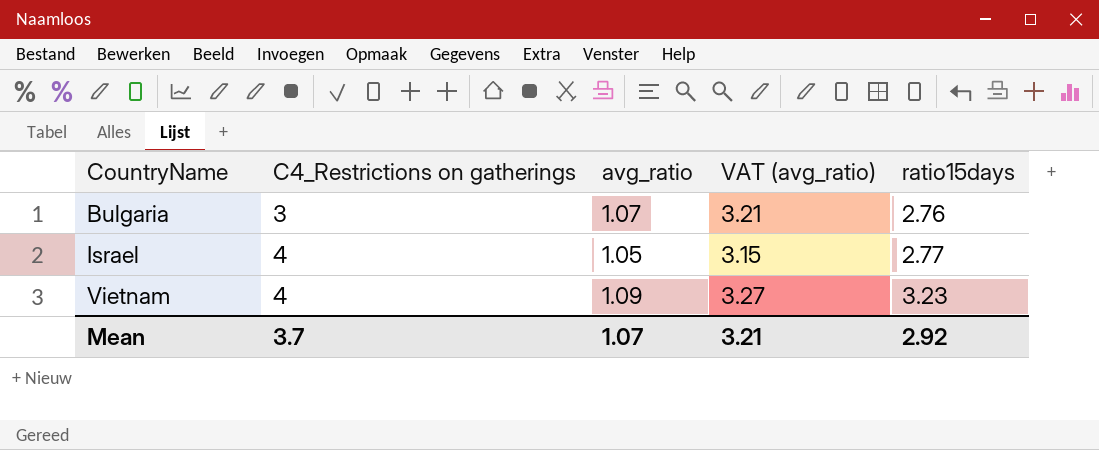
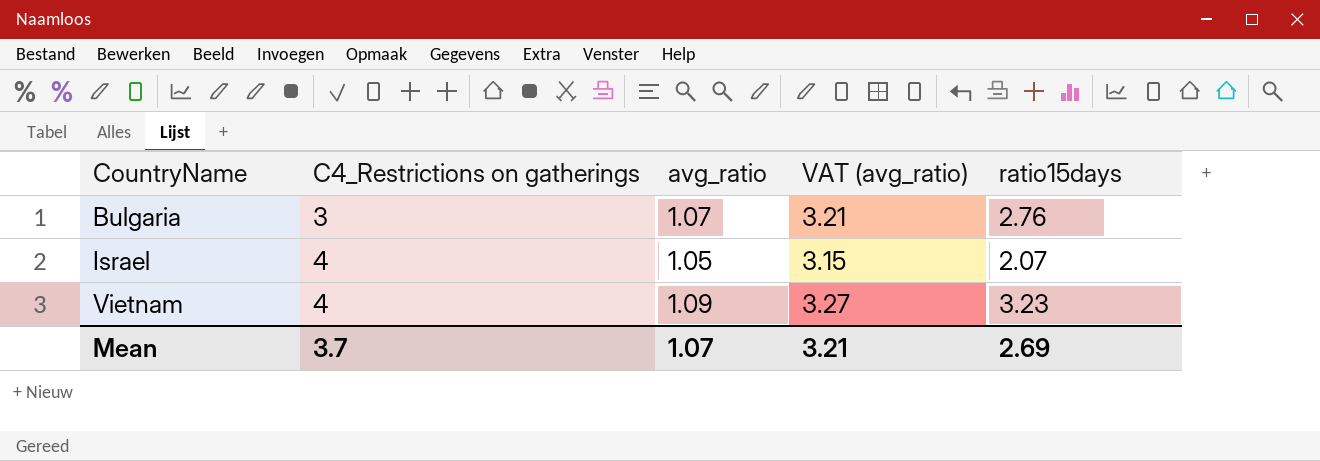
Israel | ratio15days: 2.77 -> 2.07
Mean | ratio15days: 2.92 -> 2.69

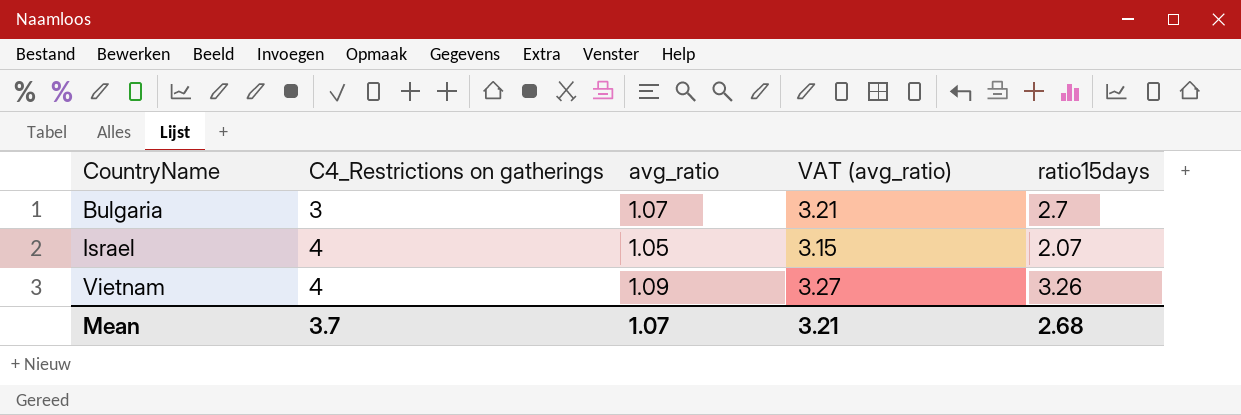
Bulgaria | ratio15days: 2.76 -> 2.7
Vietnam | ratio15days: 3.23 -> 3.26
Mean | ratio15days: 2.69 -> 2.68

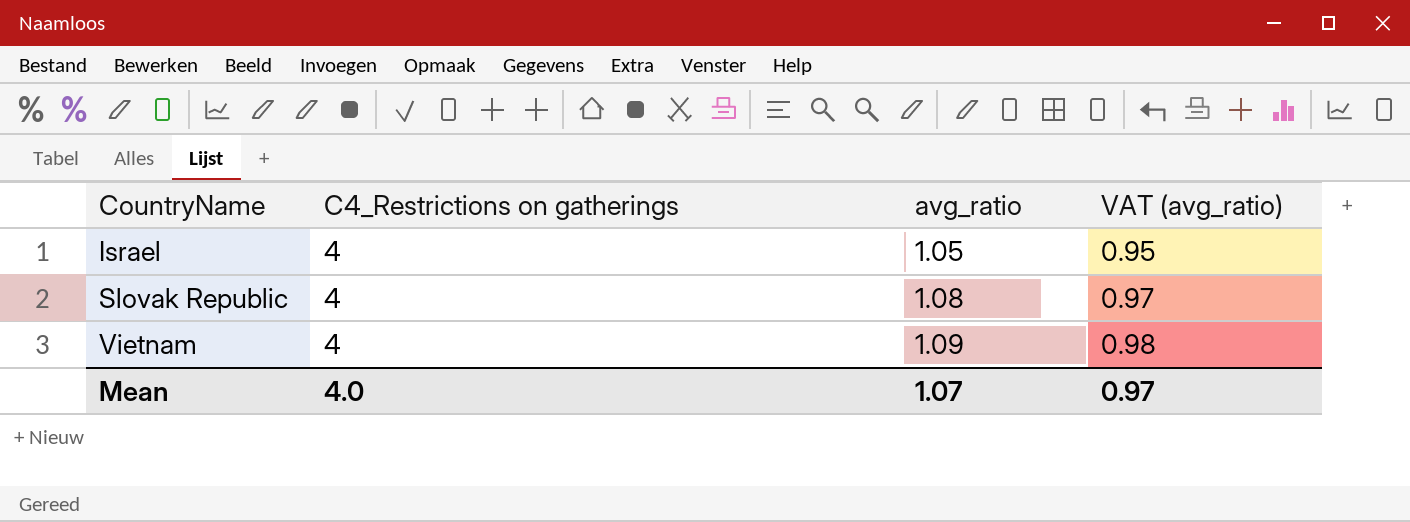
column ratio15days | position: 5 -> none
column VAT (avg_ratio) | formula: [avg_ratio] * 3 -> [avg_ratio] * 0.9
row Bulgaria: 3 | 1.07 | 3.21 | 2.7 -> none
row Slovak Republic: none -> 4 | 1.08 | 0.97
Mean | C4_Restrictions on gatherings: 3.7 -> 4.0
Mean | VAT (avg_ratio): 3.21 -> 0.97

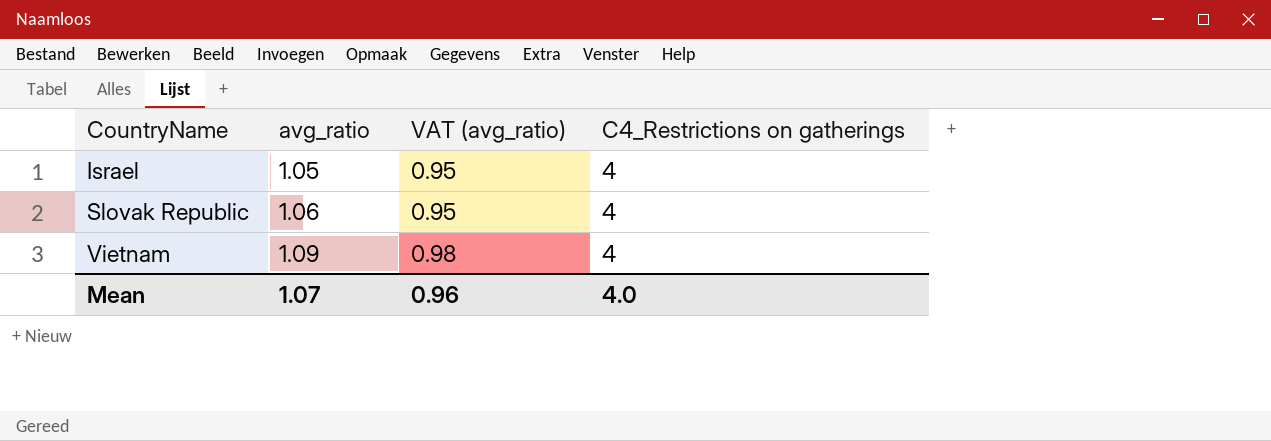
column C4_Restrictions on gatherings | position: 2 -> 4
Slovak Republic | avg_ratio: 1.08 -> 1.06
Slovak Republic | VAT (avg_ratio): 0.97 -> 0.95
Mean | VAT (avg_ratio): 0.97 -> 0.96

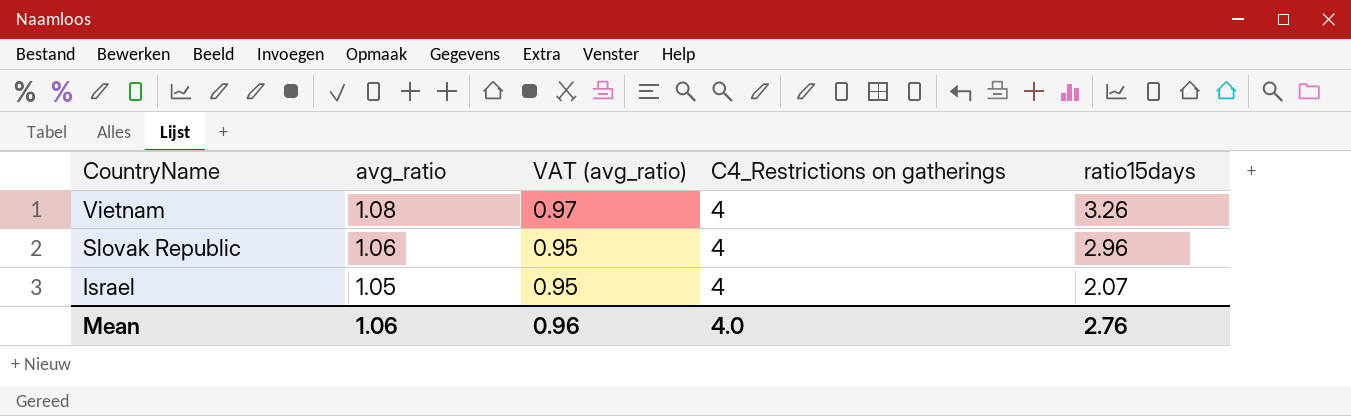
row order: CountryName ascending -> CountryName descending
column ratio15days | position: none -> 5
Vietnam | avg_ratio: 1.09 -> 1.08
Vietnam | VAT (avg_ratio): 0.98 -> 0.97
Mean | avg_ratio: 1.07 -> 1.06

